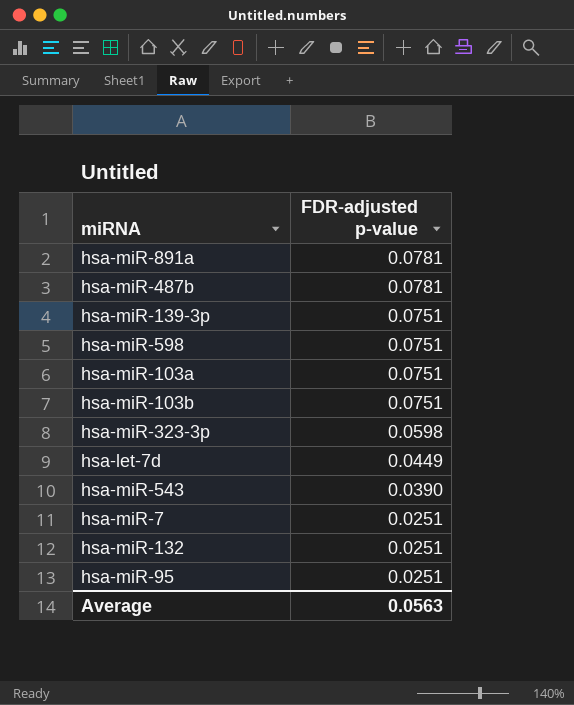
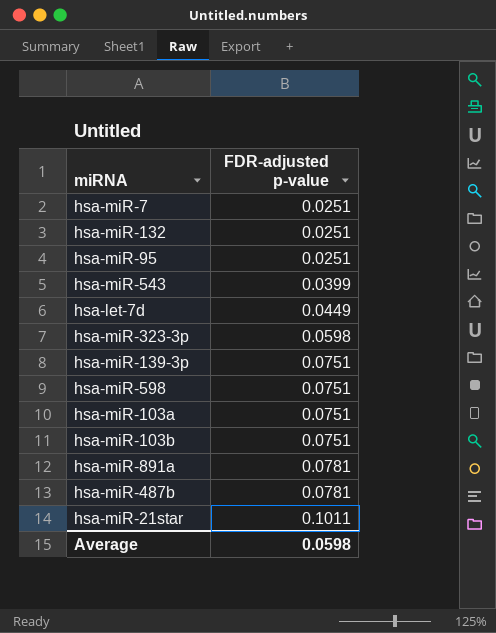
row order: FDR-adjusted p-value descending -> FDR-adjusted p-value ascending
hsa-miR-543 | FDR-adjusted p-value: 0.0390 -> 0.0399
row hsa-miR-21star: none -> 0.1011
Average | FDR-adjusted p-value: 0.0563 -> 0.0598

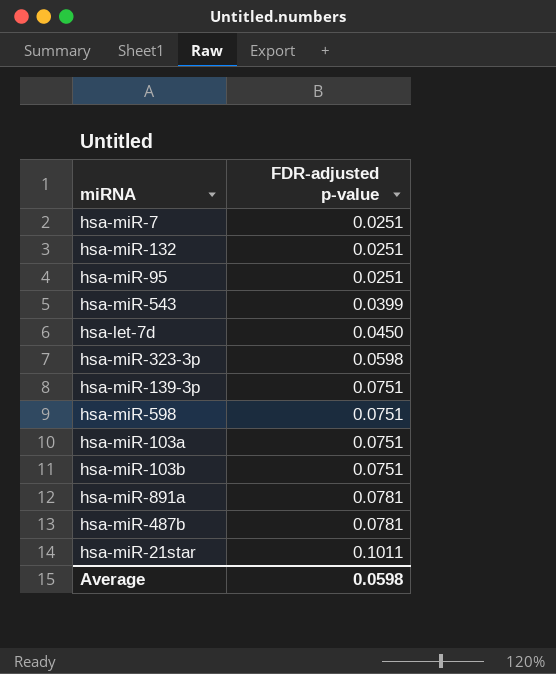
hsa-let-7d | FDR-adjusted p-value: 0.0449 -> 0.0450

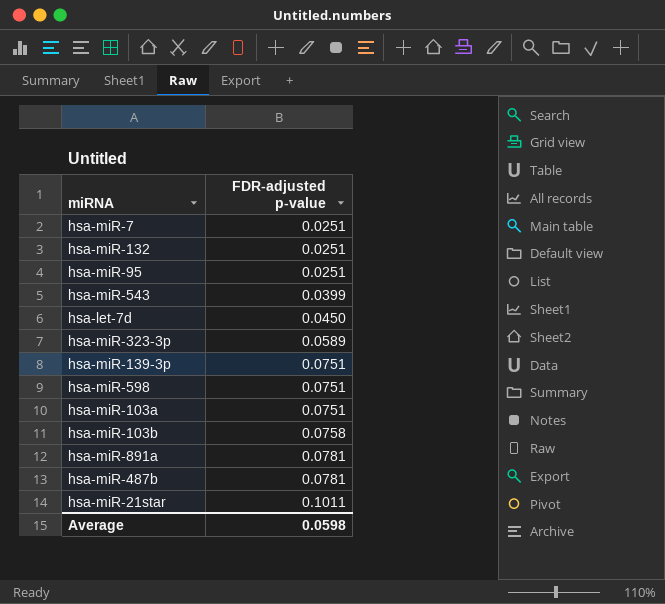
hsa-miR-323-3p | FDR-adjusted p-value: 0.0598 -> 0.0589
hsa-miR-103b | FDR-adjusted p-value: 0.0751 -> 0.0758

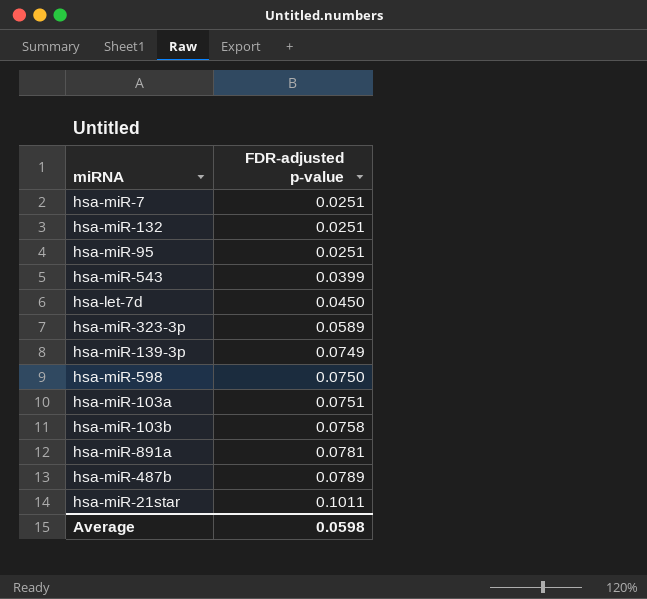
hsa-miR-139-3p | FDR-adjusted p-value: 0.0751 -> 0.0749
hsa-miR-598 | FDR-adjusted p-value: 0.0751 -> 0.0750
hsa-miR-487b | FDR-adjusted p-value: 0.0781 -> 0.0789

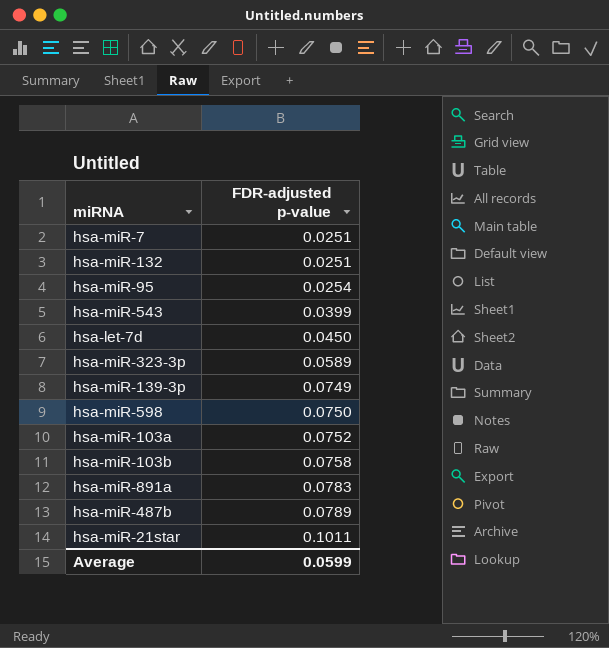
hsa-miR-95 | FDR-adjusted p-value: 0.0251 -> 0.0254
hsa-miR-103a | FDR-adjusted p-value: 0.0751 -> 0.0752
hsa-miR-891a | FDR-adjusted p-value: 0.0781 -> 0.0783
Average | FDR-adjusted p-value: 0.0598 -> 0.0599

